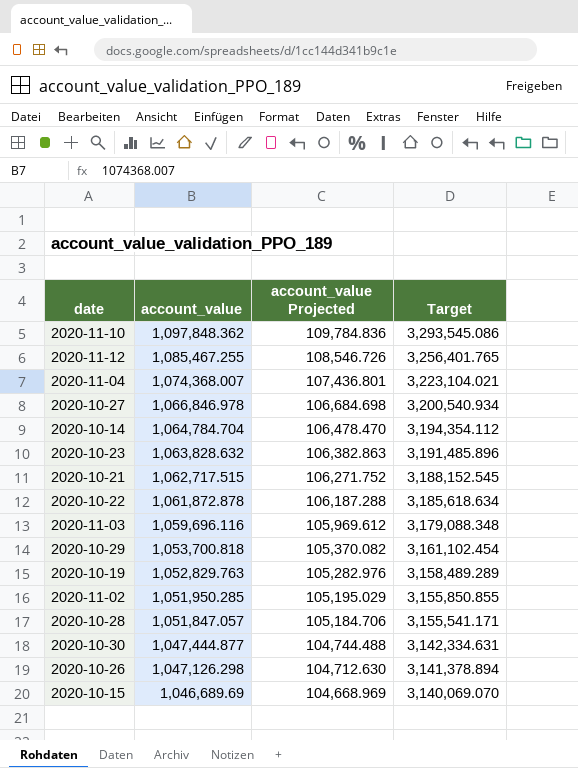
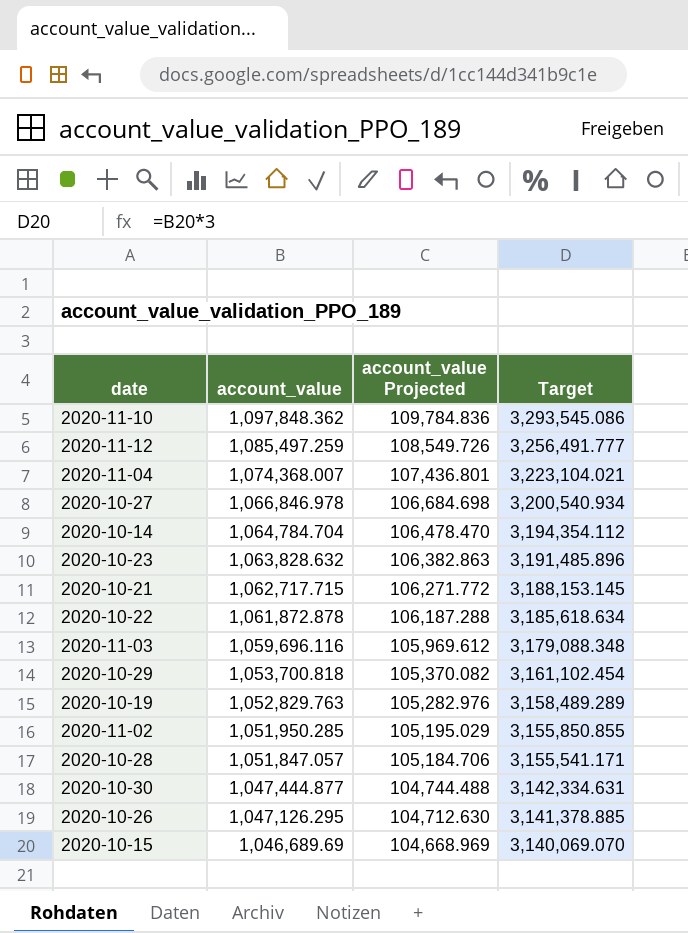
2020-11-12 | account_value: 1,085,467.255 -> 1,085,497.259
2020-11-12 | account_value Projected: 108,546.726 -> 108,549.726
2020-11-12 | Target: 3,256,401.765 -> 3,256,491.777
2020-10-21 | account_value: 1,062,717.515 -> 1,062,717.715
2020-10-21 | account_value Projected: 106,271.752 -> 106,271.772
2020-10-21 | Target: 3,188,152.545 -> 3,188,153.145
2020-10-26 | account_value: 1,047,126.298 -> 1,047,126.295
2020-10-26 | Target: 3,141,378.894 -> 3,141,378.885

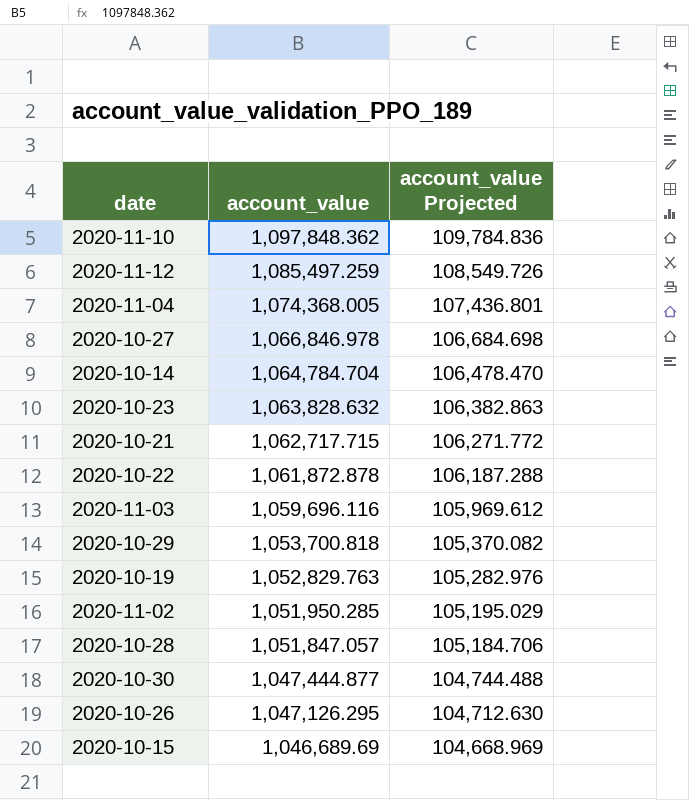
column Target | formula: [account_value] * 3 -> none
2020-11-04 | account_value: 1,074,368.007 -> 1,074,368.005

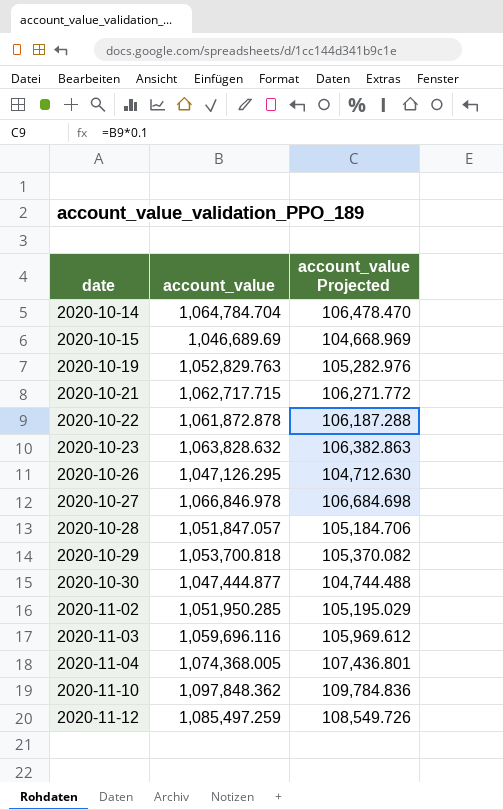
row order: account_value descending -> date ascending

